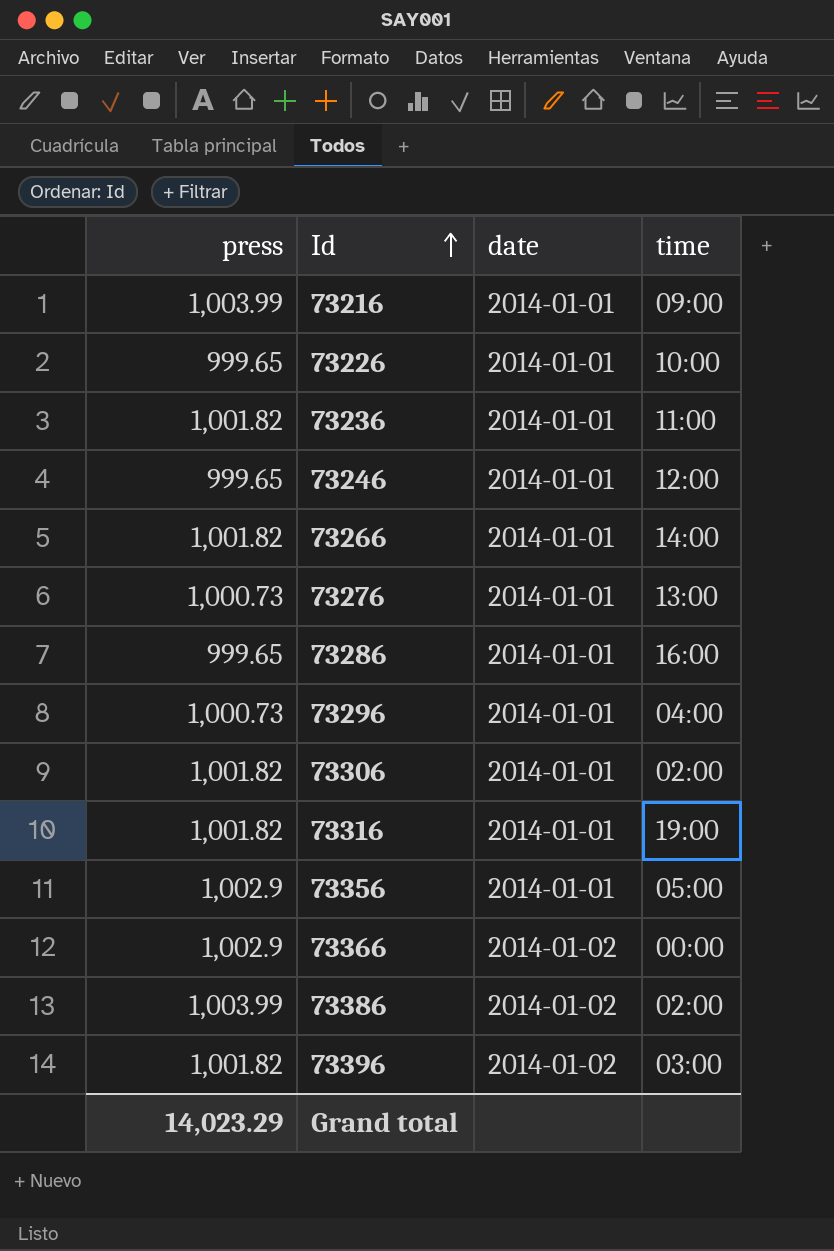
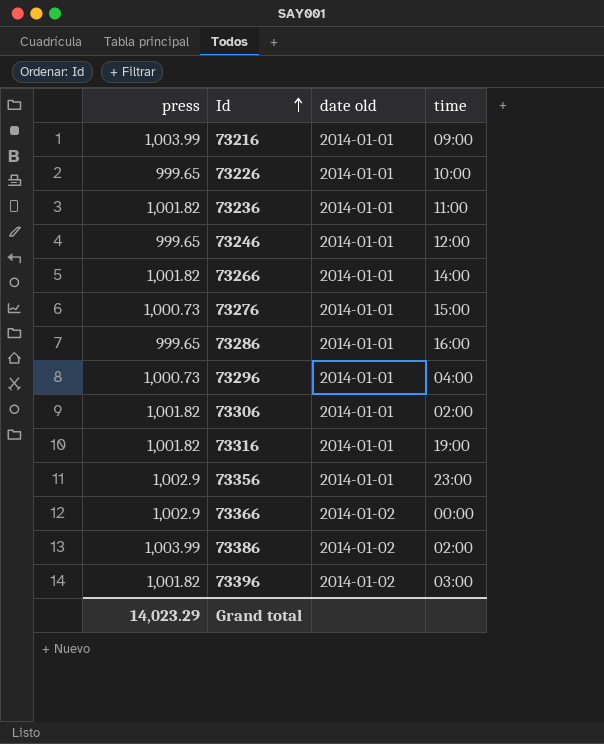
column name: date -> date old
73276 | time: 13:00 -> 15:00
73356 | time: 05:00 -> 23:00

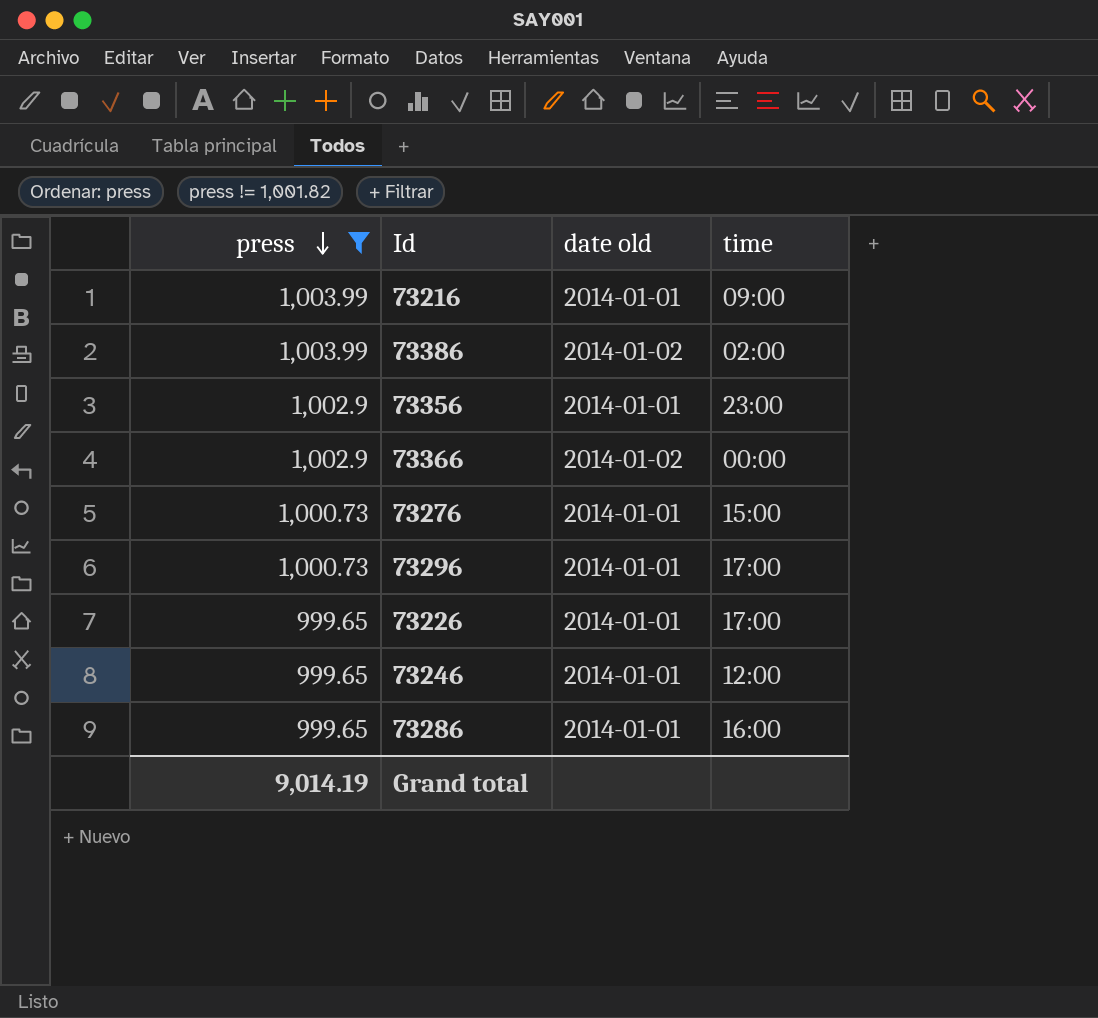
filter: none -> press != 1,001.82
row order: Id ascending -> press descending
73296 | time: 04:00 -> 17:00
73226 | time: 10:00 -> 17:00
Grand total | press: 14,023.29 -> 9,014.19

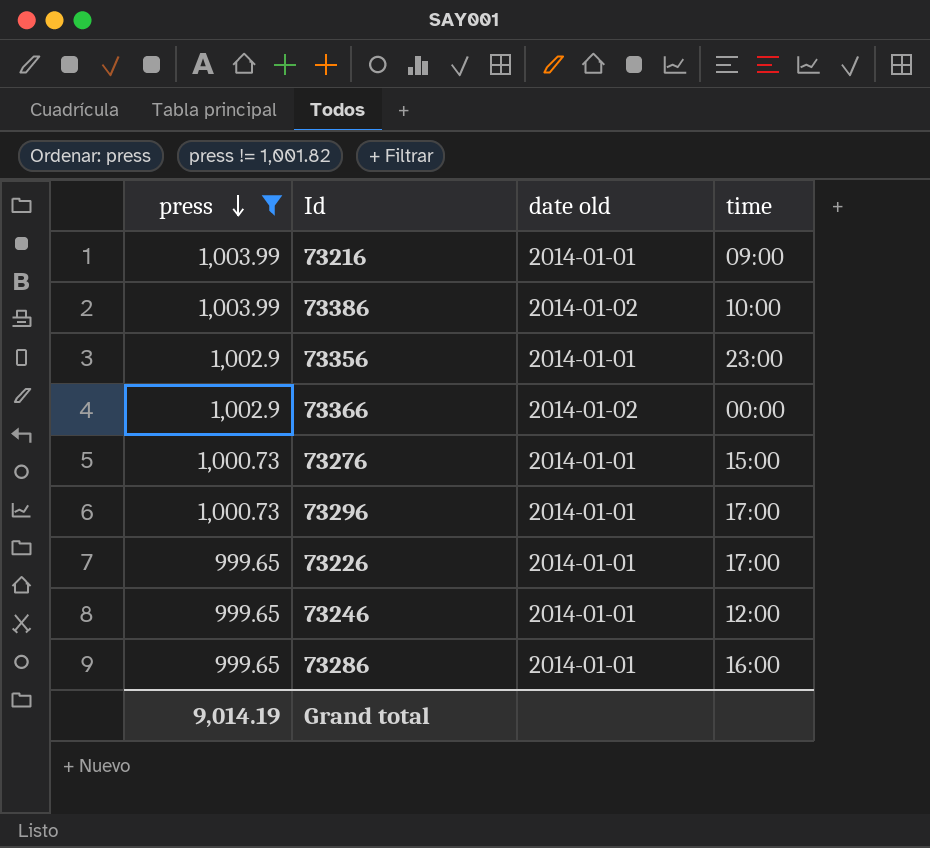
73386 | time: 02:00 -> 10:00

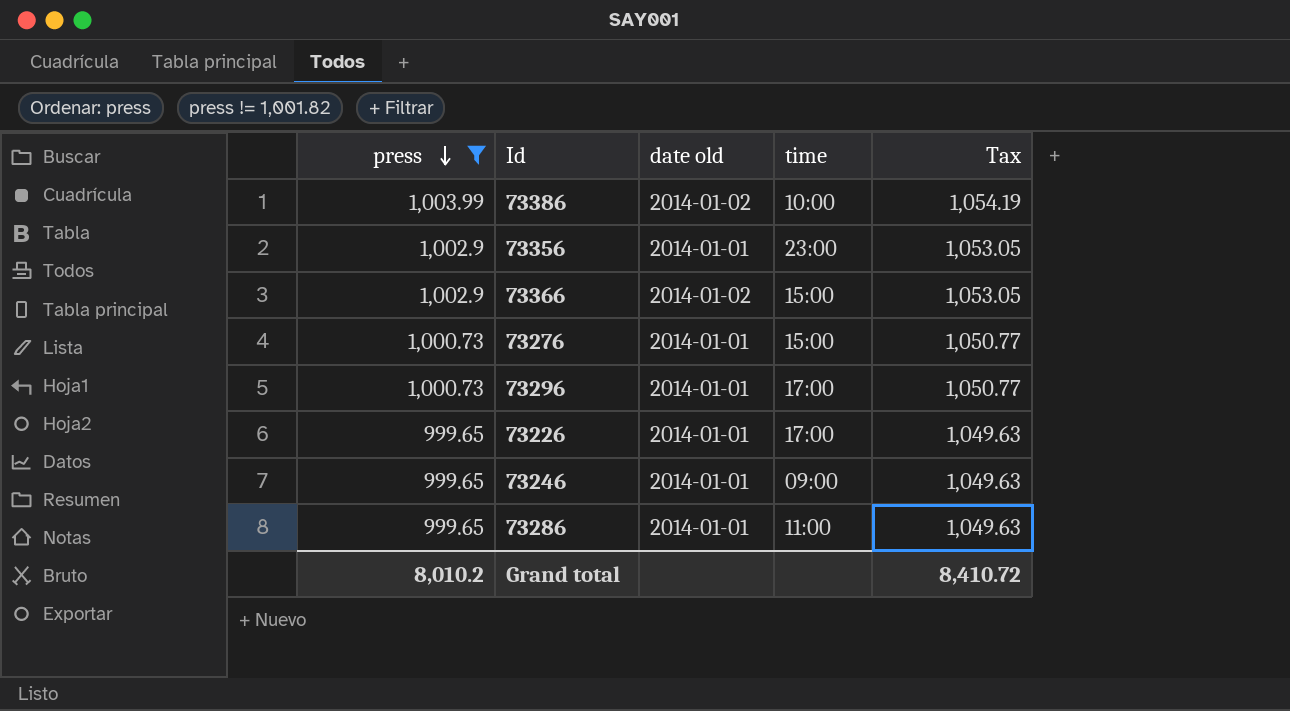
column Tax | formula: none -> [press] * 1.05
row 73216: 1,003.99 | 2014-01-01 | 09:00 -> none
73366 | time: 00:00 -> 15:00
73246 | time: 12:00 -> 09:00
73286 | time: 16:00 -> 11:00
Grand total | press: 9,014.19 -> 8,010.2

